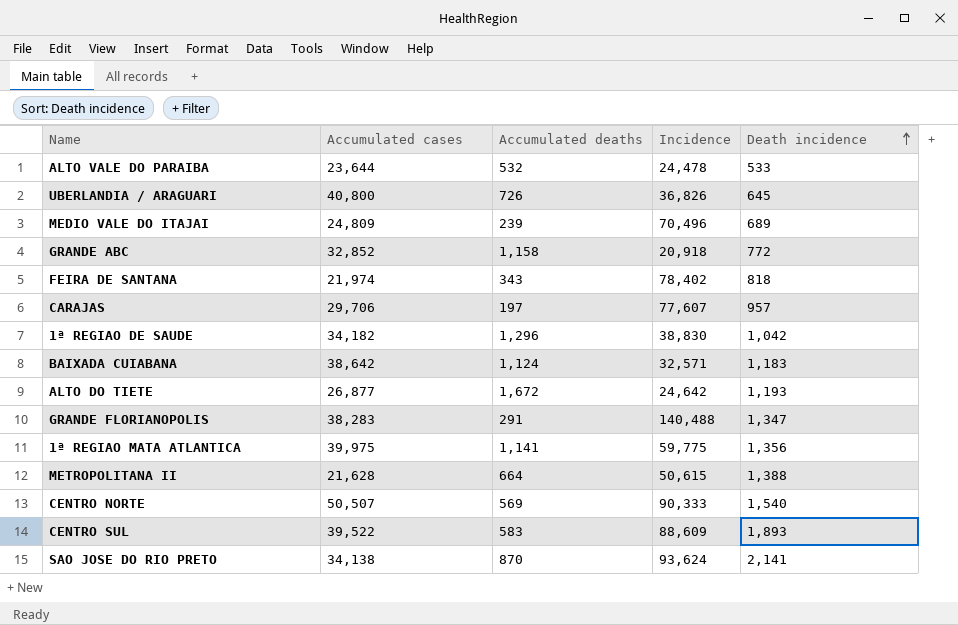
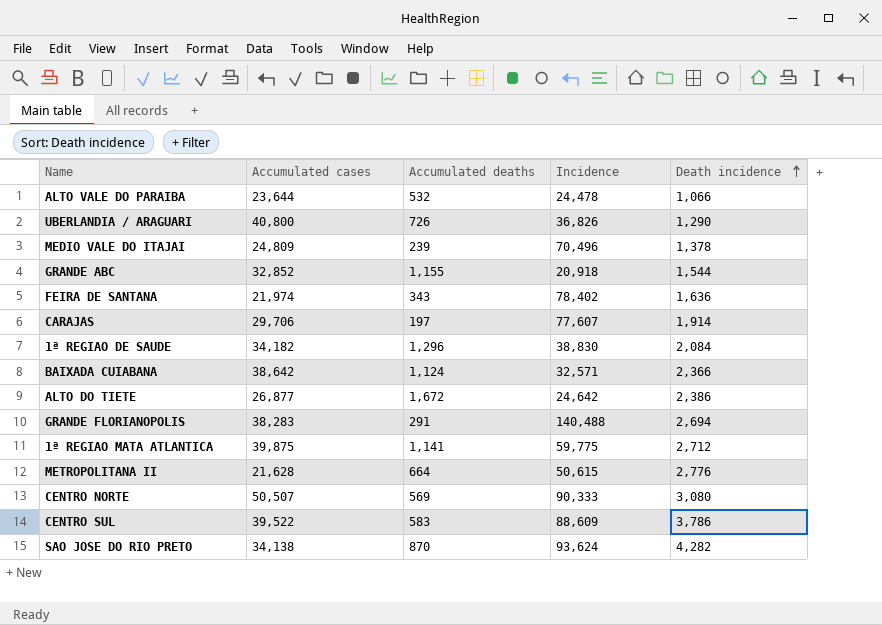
ALTO VALE DO PARAIBA | Death incidence: 533 -> 1,066
UBERLANDIA / ARAGUARI | Death incidence: 645 -> 1,290
MEDIO VALE DO ITAJAI | Death incidence: 689 -> 1,378
GRANDE ABC | Accumulated deaths: 1,158 -> 1,155
GRANDE ABC | Death incidence: 772 -> 1,544
FEIRA DE SANTANA | Death incidence: 818 -> 1,636
CARAJAS | Death incidence: 957 -> 1,914
1ª REGIAO DE SAUDE | Death incidence: 1,042 -> 2,084
BAIXADA CUIABANA | Death incidence: 1,183 -> 2,366
ALTO DO TIETE | Death incidence: 1,193 -> 2,386
GRANDE FLORIANOPOLIS | Death incidence: 1,347 -> 2,694
1ª REGIAO MATA ATLANTICA | Accumulated cases: 39,975 -> 39,875
1ª REGIAO MATA ATLANTICA | Death incidence: 1,356 -> 2,712
METROPOLITANA II | Death incidence: 1,388 -> 2,776
CENTRO NORTE | Death incidence: 1,540 -> 3,080
CENTRO SUL | Death incidence: 1,893 -> 3,786
SAO JOSE DO RIO PRETO | Death incidence: 2,141 -> 4,282

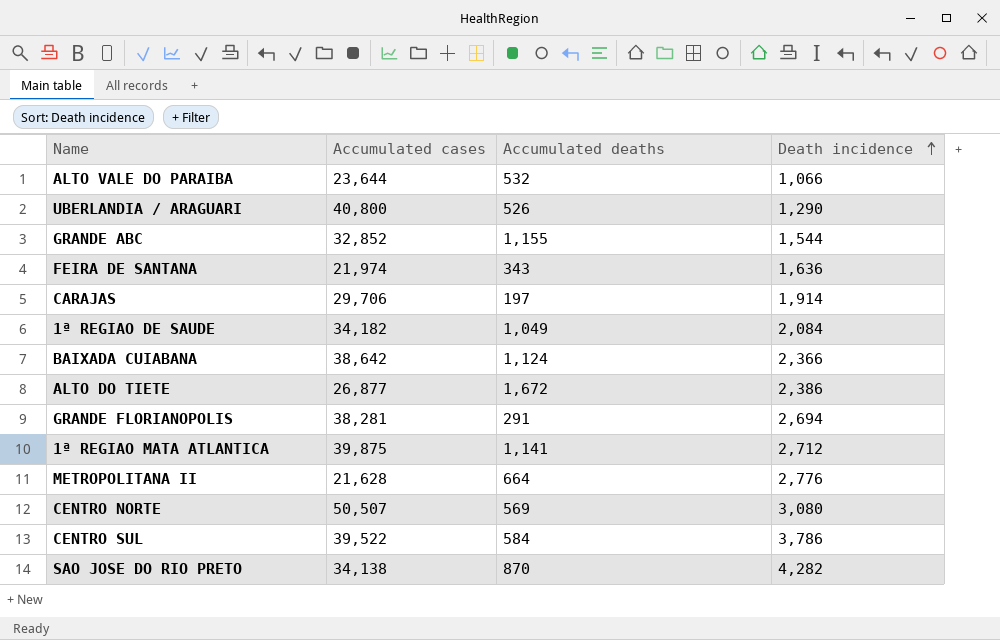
column Incidence | position: 4 -> none
row MEDIO VALE DO ITAJAI: 24,809 | 239 | 70,496 | 1,378 -> none
UBERLANDIA / ARAGUARI | Accumulated deaths: 726 -> 526
1ª REGIAO DE SAUDE | Accumulated deaths: 1,296 -> 1,049
GRANDE FLORIANOPOLIS | Accumulated cases: 38,283 -> 38,281
CENTRO SUL | Accumulated deaths: 583 -> 584

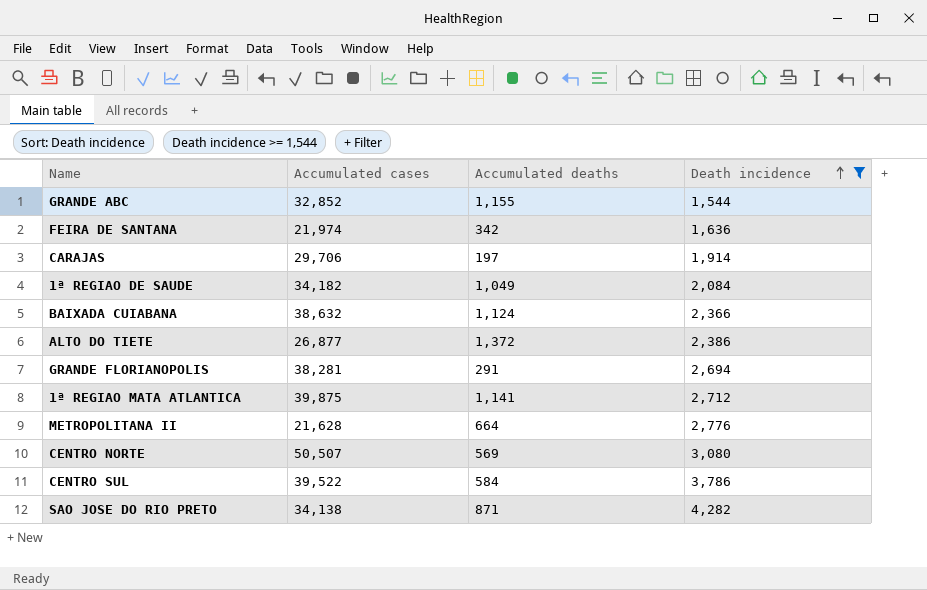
filter: none -> Death incidence >= 1,544
FEIRA DE SANTANA | Accumulated deaths: 343 -> 342
BAIXADA CUIABANA | Accumulated cases: 38,642 -> 38,632
ALTO DO TIETE | Accumulated deaths: 1,672 -> 1,372
SAO JOSE DO RIO PRETO | Accumulated deaths: 870 -> 871

